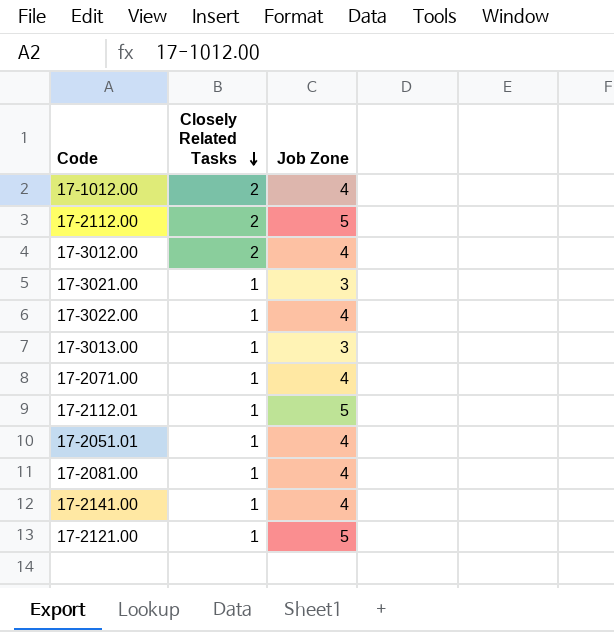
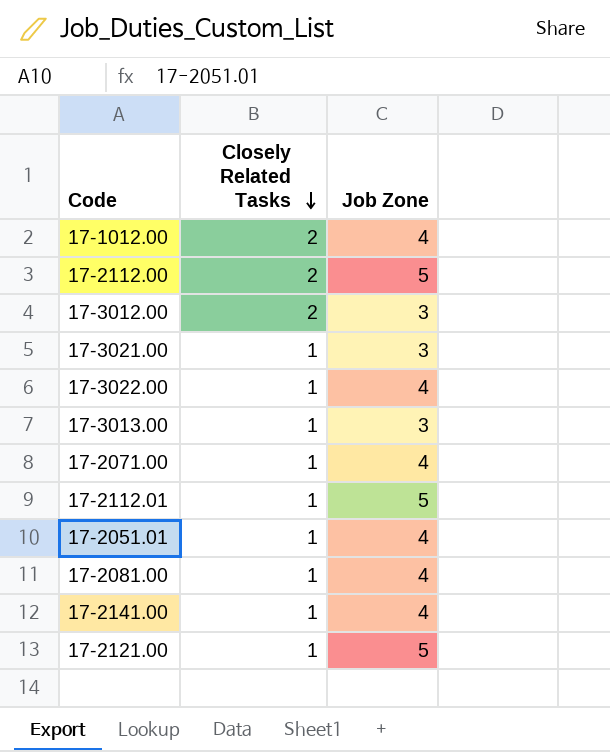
17-3012.00 | Job Zone: 4 -> 3

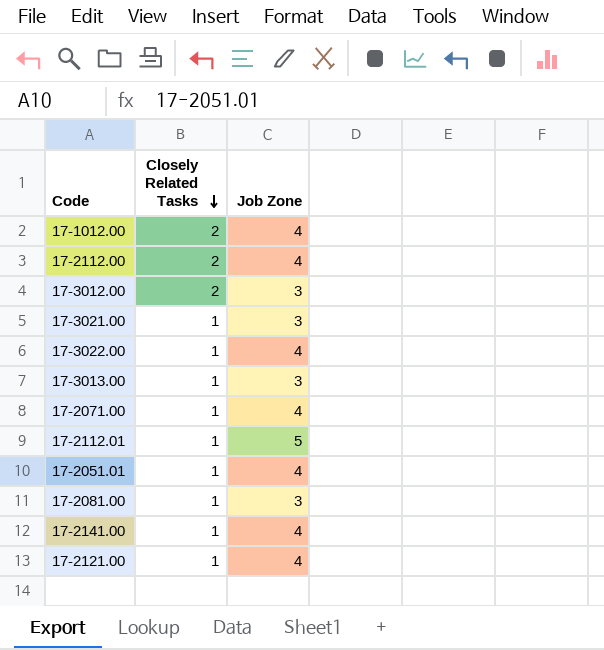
17-2112.00 | Job Zone: 5 -> 4
17-2081.00 | Job Zone: 4 -> 3
17-2121.00 | Job Zone: 5 -> 4

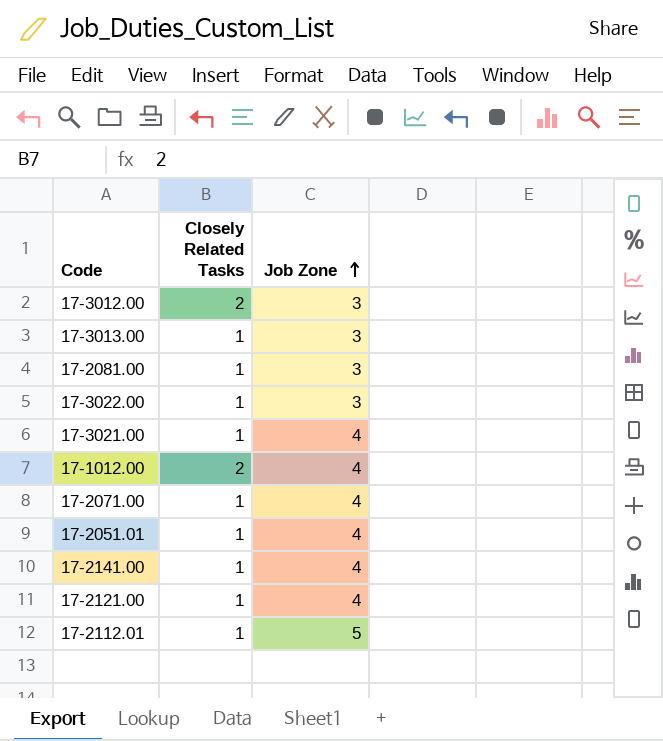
row order: Closely Related Tasks descending -> Job Zone ascending
row 17-2112.00: 2 | 4 -> none
17-3022.00 | Job Zone: 4 -> 3
17-3021.00 | Job Zone: 3 -> 4

